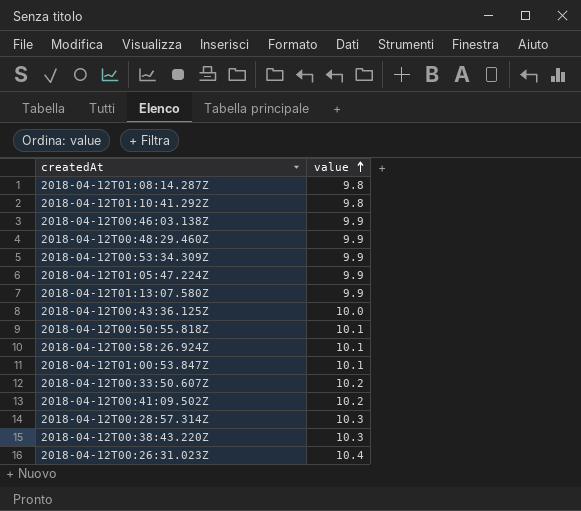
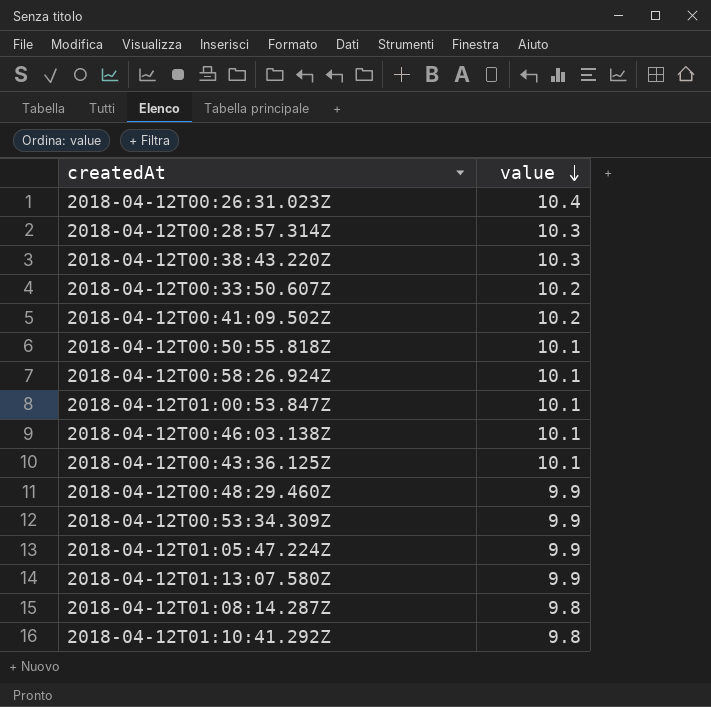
row order: value ascending -> value descending
2018-04-12T00:46:03.138Z | value: 9.9 -> 10.1
2018-04-12T00:43:36.125Z | value: 10.0 -> 10.1

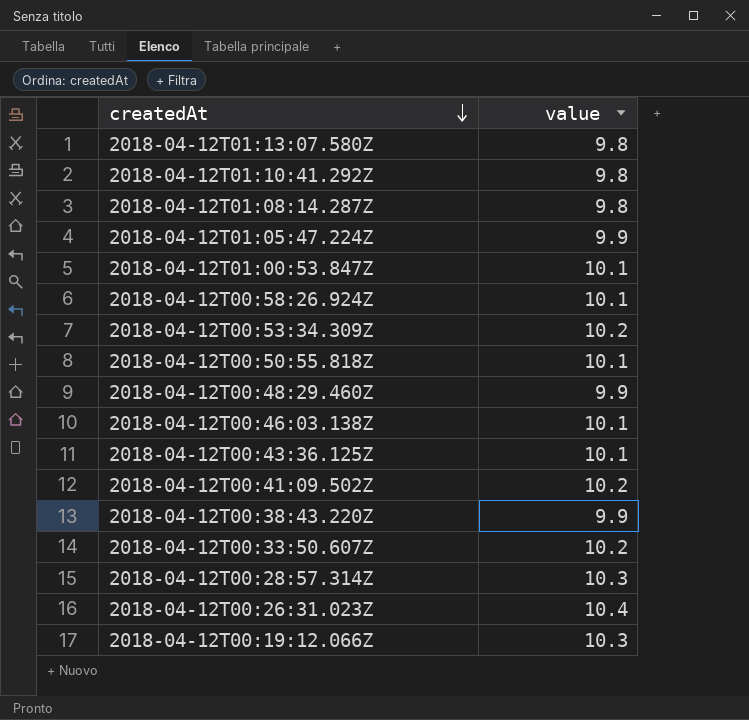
row order: value descending -> createdAt descending
2018-04-12T01:13:07.580Z | value: 9.9 -> 9.8
2018-04-12T00:53:34.309Z | value: 9.9 -> 10.2
2018-04-12T00:38:43.220Z | value: 10.3 -> 9.9
row 2018-04-12T00:19:12.066Z: none -> 10.3

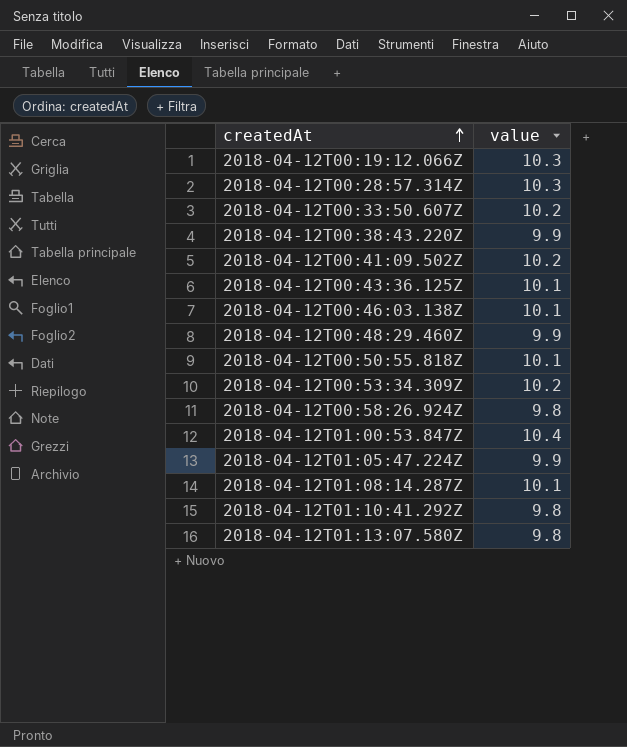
row order: createdAt descending -> createdAt ascending
row 2018-04-12T00:26:31.023Z: 10.4 -> none
2018-04-12T00:58:26.924Z | value: 10.1 -> 9.8
2018-04-12T01:00:53.847Z | value: 10.1 -> 10.4
2018-04-12T01:08:14.287Z | value: 9.8 -> 10.1

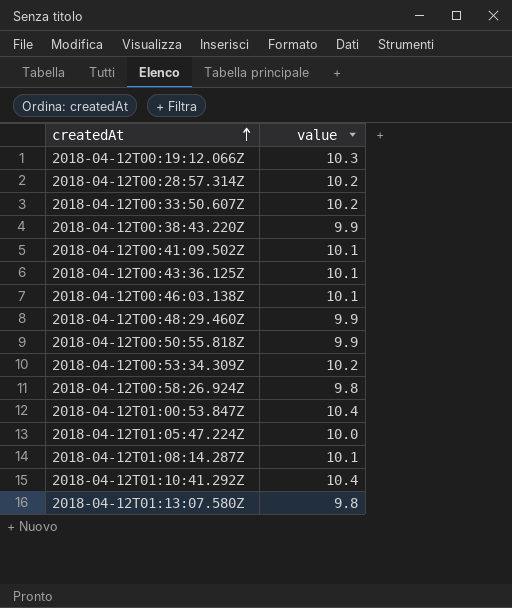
2018-04-12T00:28:57.314Z | value: 10.3 -> 10.2
2018-04-12T00:41:09.502Z | value: 10.2 -> 10.1
2018-04-12T00:50:55.818Z | value: 10.1 -> 9.9
2018-04-12T01:05:47.224Z | value: 9.9 -> 10.0
2018-04-12T01:10:41.292Z | value: 9.8 -> 10.4

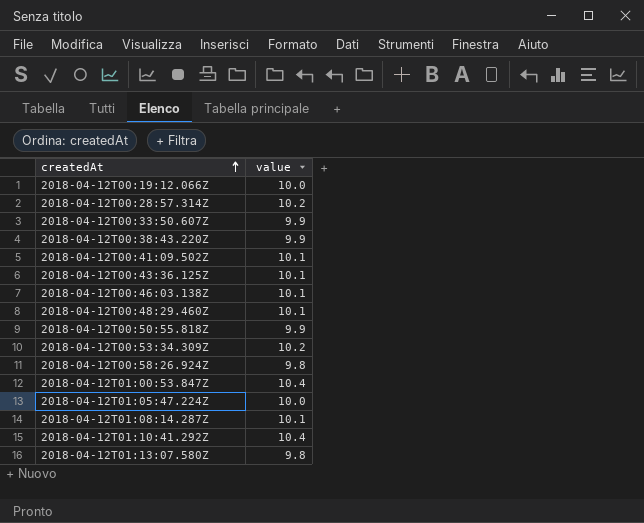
2018-04-12T00:19:12.066Z | value: 10.3 -> 10.0
2018-04-12T00:33:50.607Z | value: 10.2 -> 9.9
2018-04-12T00:48:29.460Z | value: 9.9 -> 10.1

